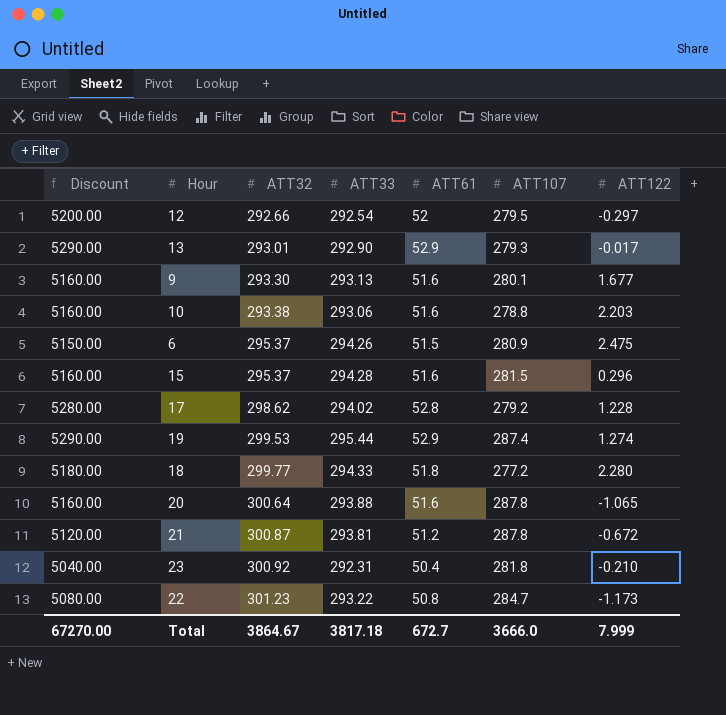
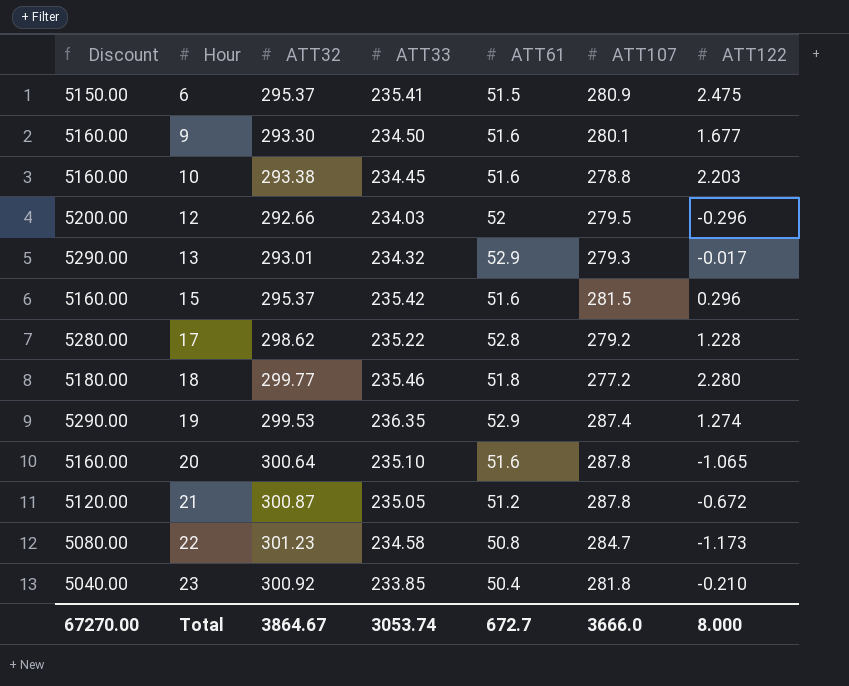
row order: ATT32 ascending -> Hour ascending
6 | ATT33: 294.26 -> 235.41
9 | ATT33: 293.13 -> 234.50
10 | ATT33: 293.06 -> 234.45
12 | ATT33: 292.54 -> 234.03
12 | ATT122: -0.297 -> -0.296
13 | ATT33: 292.90 -> 234.32
15 | ATT33: 294.28 -> 235.42
17 | ATT33: 294.02 -> 235.22
18 | ATT33: 294.33 -> 235.46
19 | ATT33: 295.44 -> 236.35
20 | ATT33: 293.88 -> 235.10
21 | ATT33: 293.81 -> 235.05
22 | ATT33: 293.22 -> 234.58
23 | ATT33: 292.31 -> 233.85
Total | ATT33: 3817.18 -> 3053.74
Total | ATT122: 7.999 -> 8.000

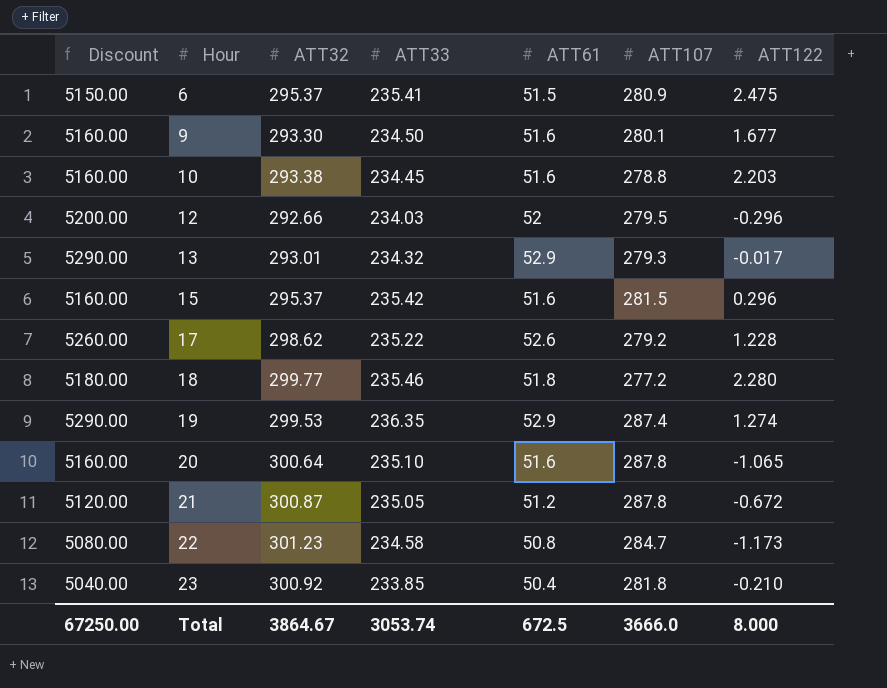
17 | Discount: 5280.00 -> 5260.00
17 | ATT61: 52.8 -> 52.6
Total | Discount: 67270.00 -> 67250.00
Total | ATT61: 672.7 -> 672.5

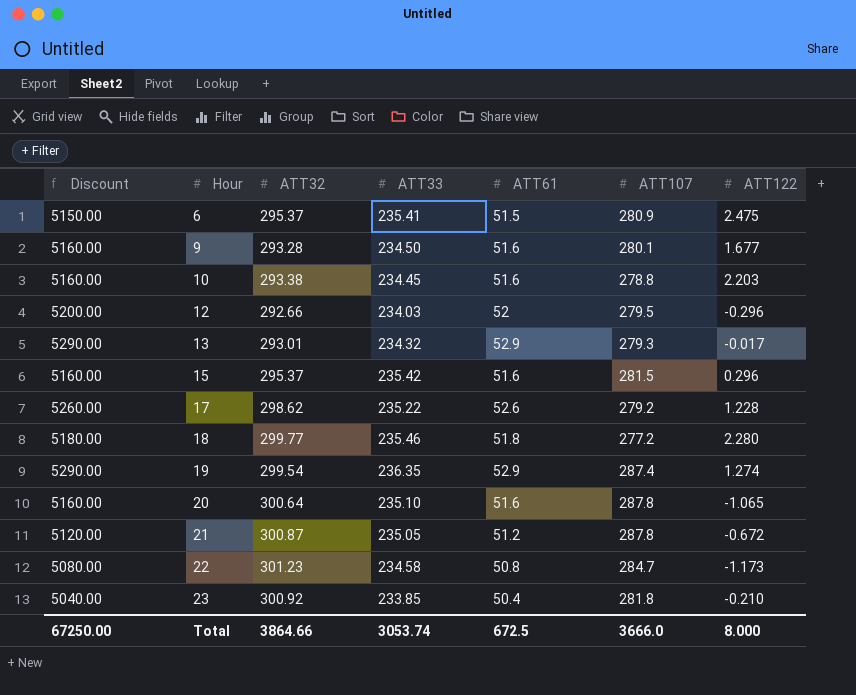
9 | ATT32: 293.30 -> 293.28
19 | ATT32: 299.53 -> 299.54
Total | ATT32: 3864.67 -> 3864.66

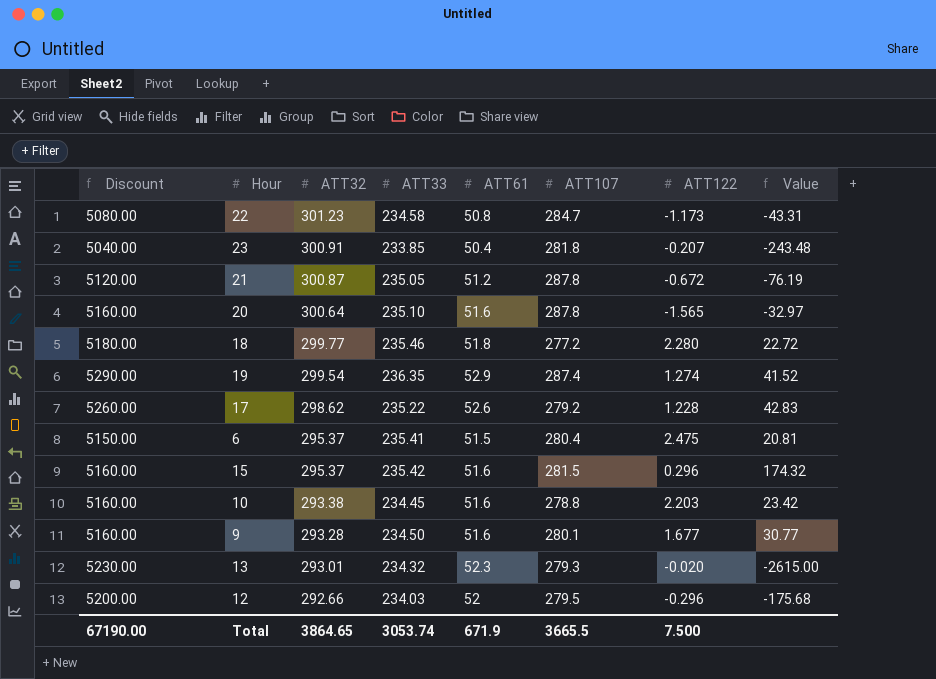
row order: Hour ascending -> ATT32 descending
column Value | formula: none -> [ATT61] / [ATT122]
23 | ATT32: 300.92 -> 300.91
23 | ATT122: -0.210 -> -0.207
20 | ATT122: -1.065 -> -1.565
6 | ATT107: 280.9 -> 280.4
13 | Discount: 5290.00 -> 5230.00
13 | ATT61: 52.9 -> 52.3
13 | ATT122: -0.017 -> -0.020
Total | Discount: 67250.00 -> 67190.00
Total | ATT32: 3864.66 -> 3864.65
Total | ATT61: 672.5 -> 671.9
Total | ATT107: 3666.0 -> 3665.5
Total | ATT122: 8.000 -> 7.500

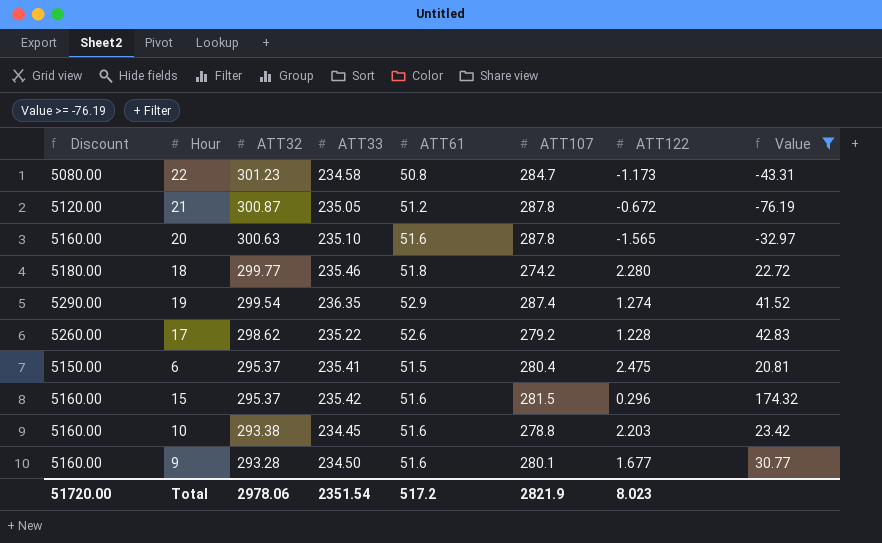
filter: none -> Value >= -76.19
20 | ATT32: 300.64 -> 300.63
18 | ATT107: 277.2 -> 274.2
Total | Discount: 67190.00 -> 51720.00
Total | ATT32: 3864.65 -> 2978.06
Total | ATT33: 3053.74 -> 2351.54
Total | ATT61: 671.9 -> 517.2
Total | ATT107: 3665.5 -> 2821.9
Total | ATT122: 7.500 -> 8.023

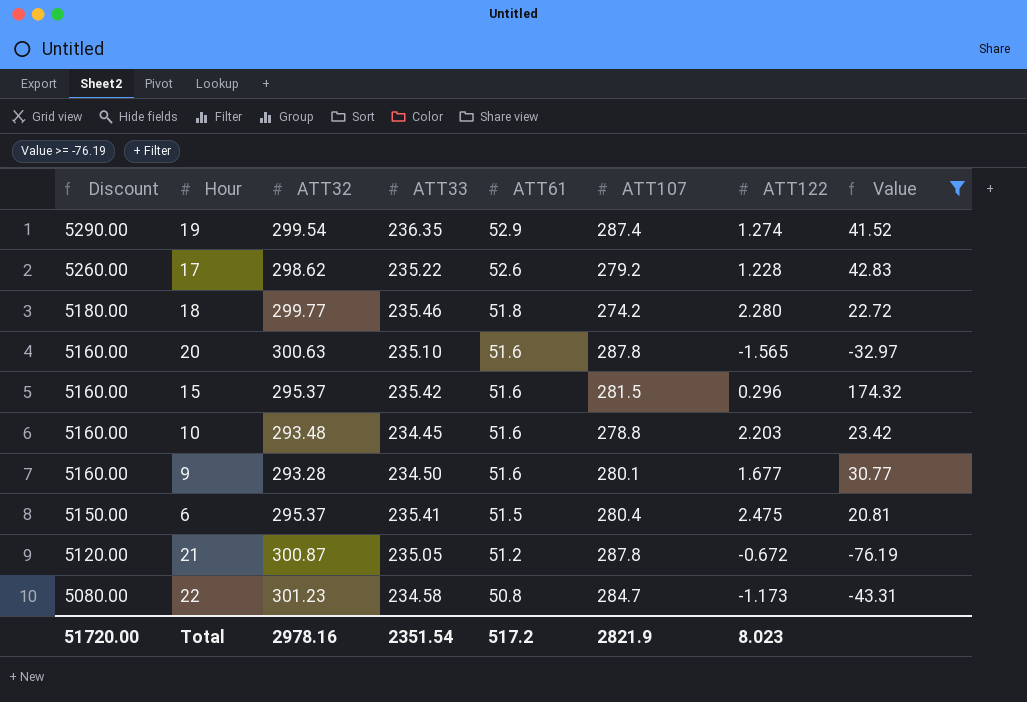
row order: ATT32 descending -> Discount descending
10 | ATT32: 293.38 -> 293.48
Total | ATT32: 2978.06 -> 2978.16

